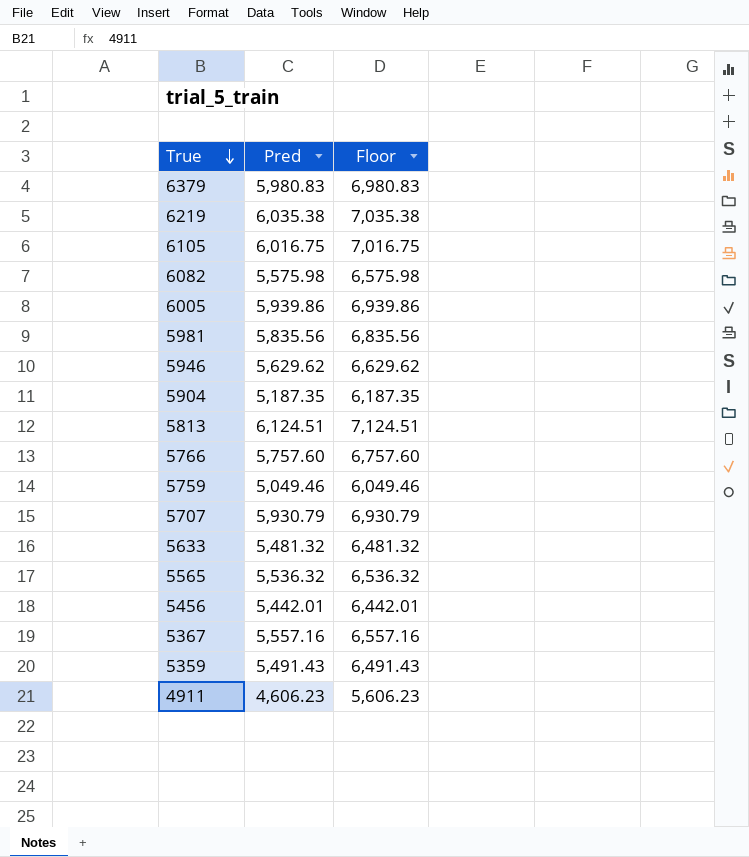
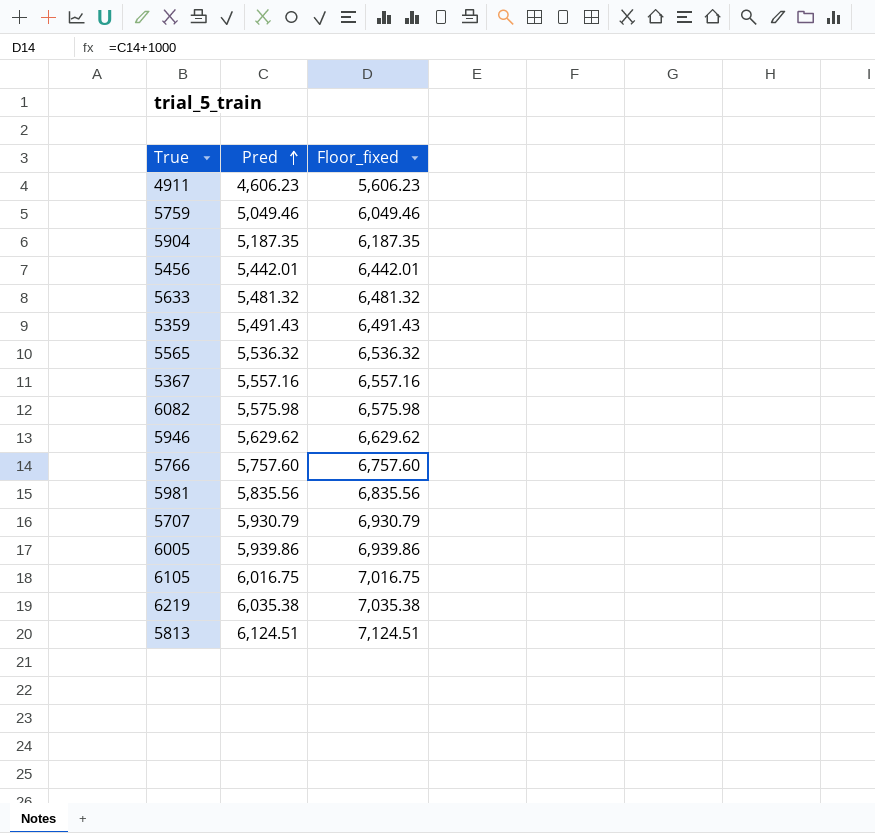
row order: True descending -> Pred ascending
column name: Floor -> Floor_fixed
row 6379: 5,980.83 | 6,980.83 -> none

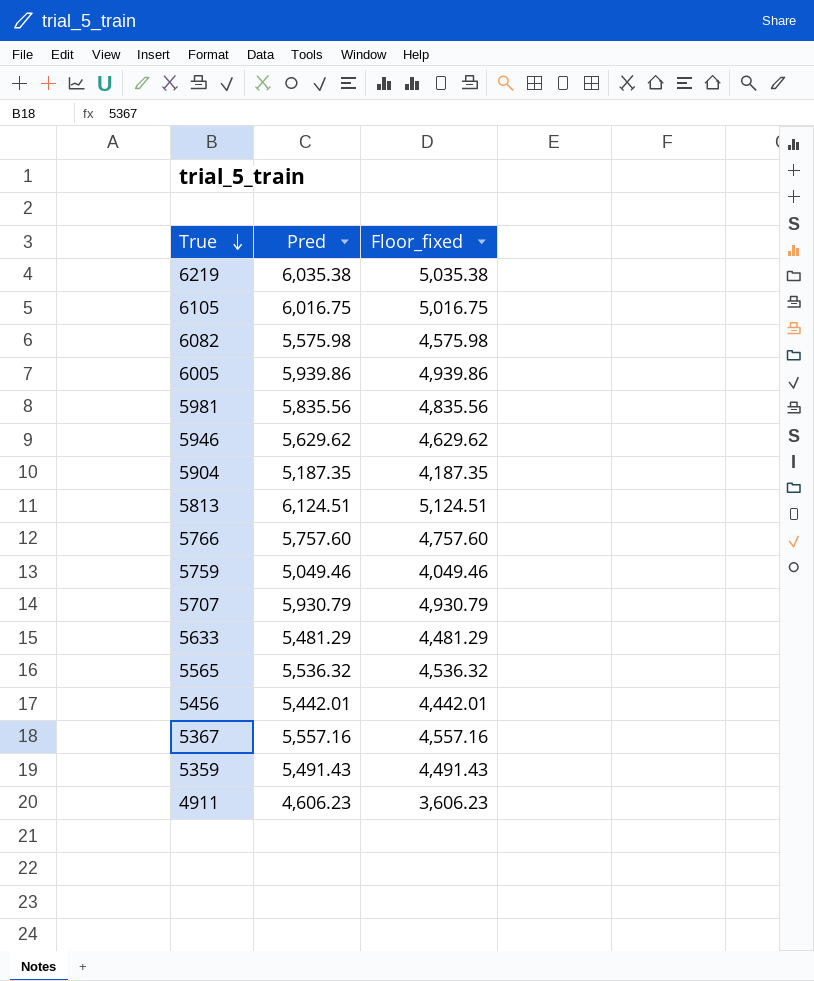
row order: Pred ascending -> True descending
column Floor_fixed | formula: [Pred] + 1000 -> [Pred] - 1000
5633 | Pred: 5,481.32 -> 5,481.29

